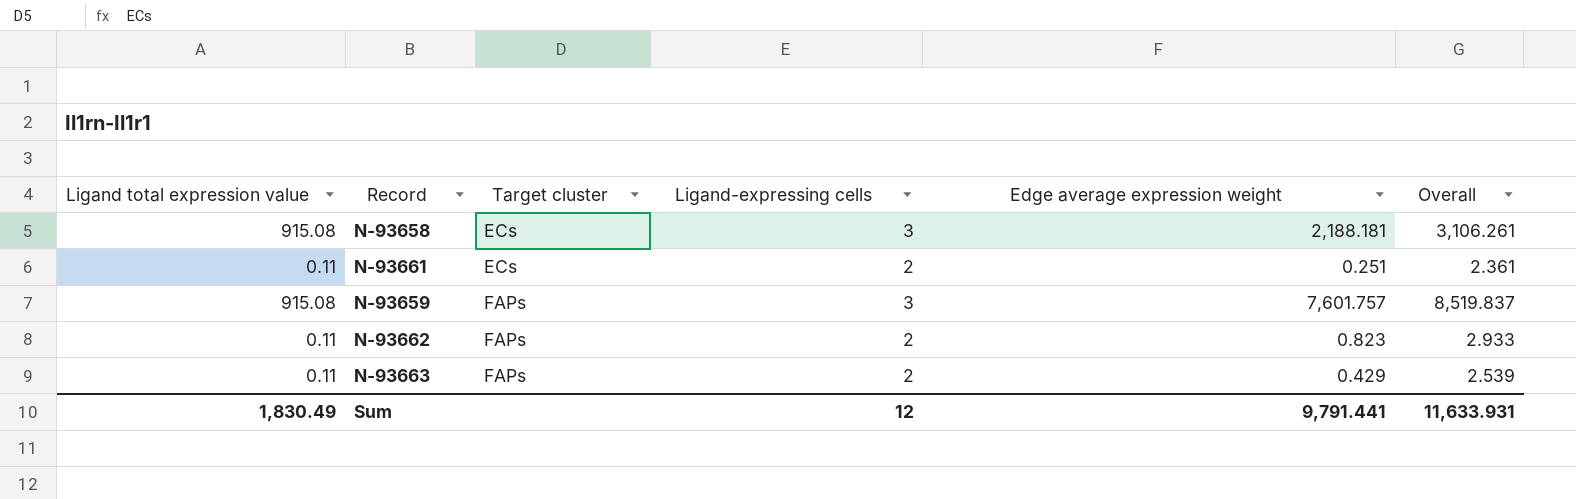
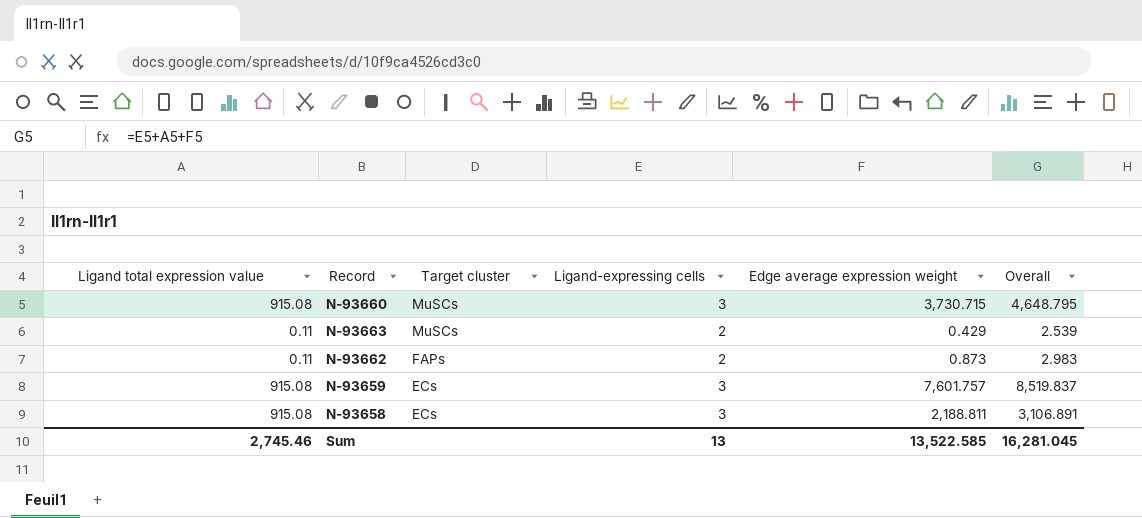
row order: Target cluster ascending -> Target cluster descending
row N-93661: 0.11 | ECs | 2 | 0.251 | 2.361 -> none
row N-93660: none -> 915.08 | MuSCs | 3 | 3,730.715 | 4,648.795
N-93663 | Target cluster: FAPs -> MuSCs
N-93662 | Edge average expression weight: 0.823 -> 0.873
N-93662 | Overall: 2.933 -> 2.983
N-93659 | Target cluster: FAPs -> ECs
N-93658 | Edge average expression weight: 2,188.181 -> 2,188.811
N-93658 | Overall: 3,106.261 -> 3,106.891
Sum | Ligand total expression value: 1,830.49 -> 2,745.46
Sum | Ligand-expressing cells: 12 -> 13
Sum | Edge average expression weight: 9,791.441 -> 13,522.585
Sum | Overall: 11,633.931 -> 16,281.045

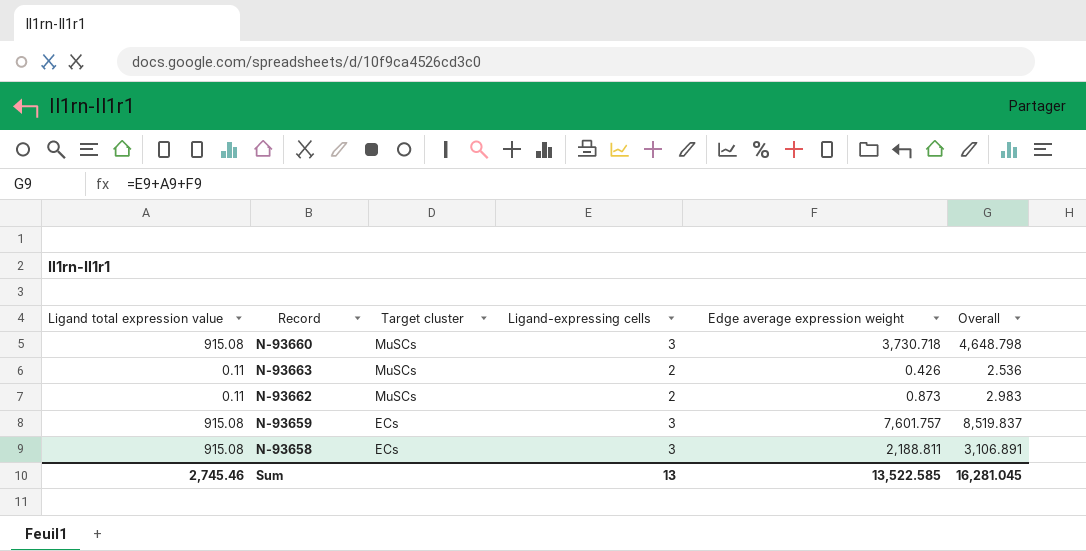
N-93660 | Edge average expression weight: 3,730.715 -> 3,730.718
N-93660 | Overall: 4,648.795 -> 4,648.798
N-93663 | Edge average expression weight: 0.429 -> 0.426
N-93663 | Overall: 2.539 -> 2.536
N-93662 | Target cluster: FAPs -> MuSCs

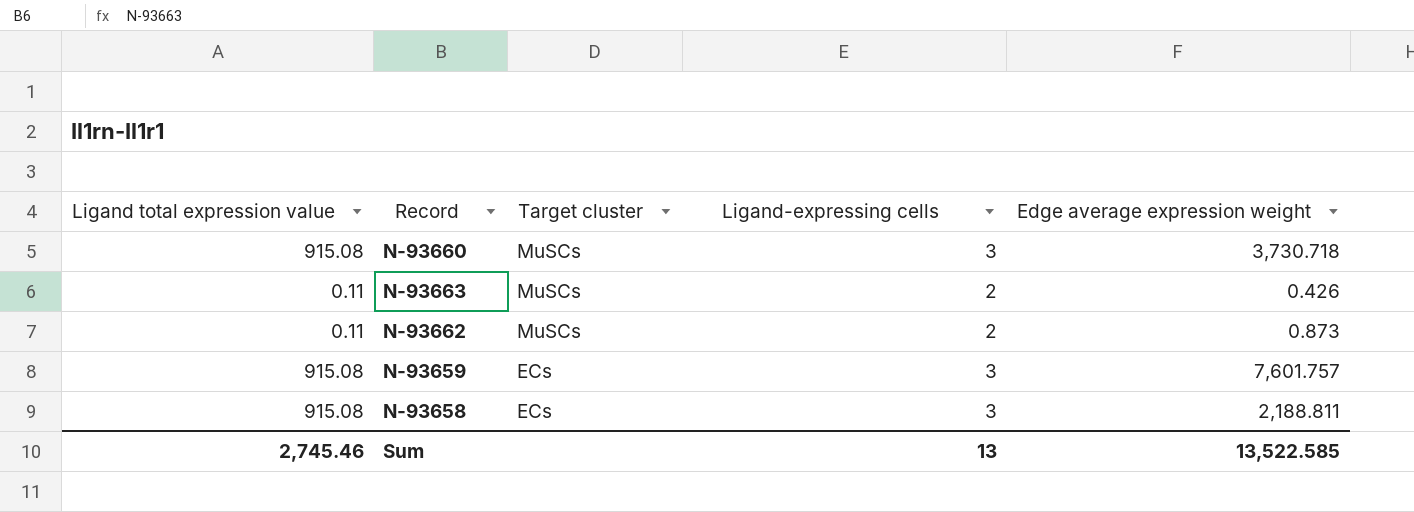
column Overall | formula: [Ligand total expression value] + [Ligand-expressing cells] + [Edge average expression weight] -> none

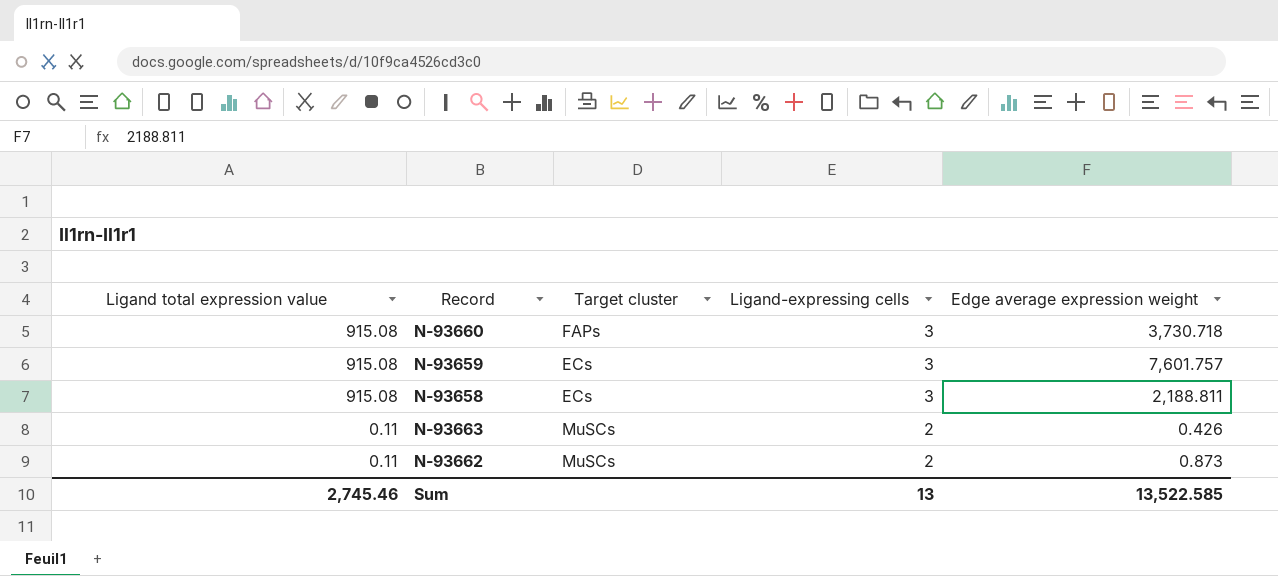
row order: Target cluster descending -> Ligand total expression value descending
N-93660 | Target cluster: MuSCs -> FAPs

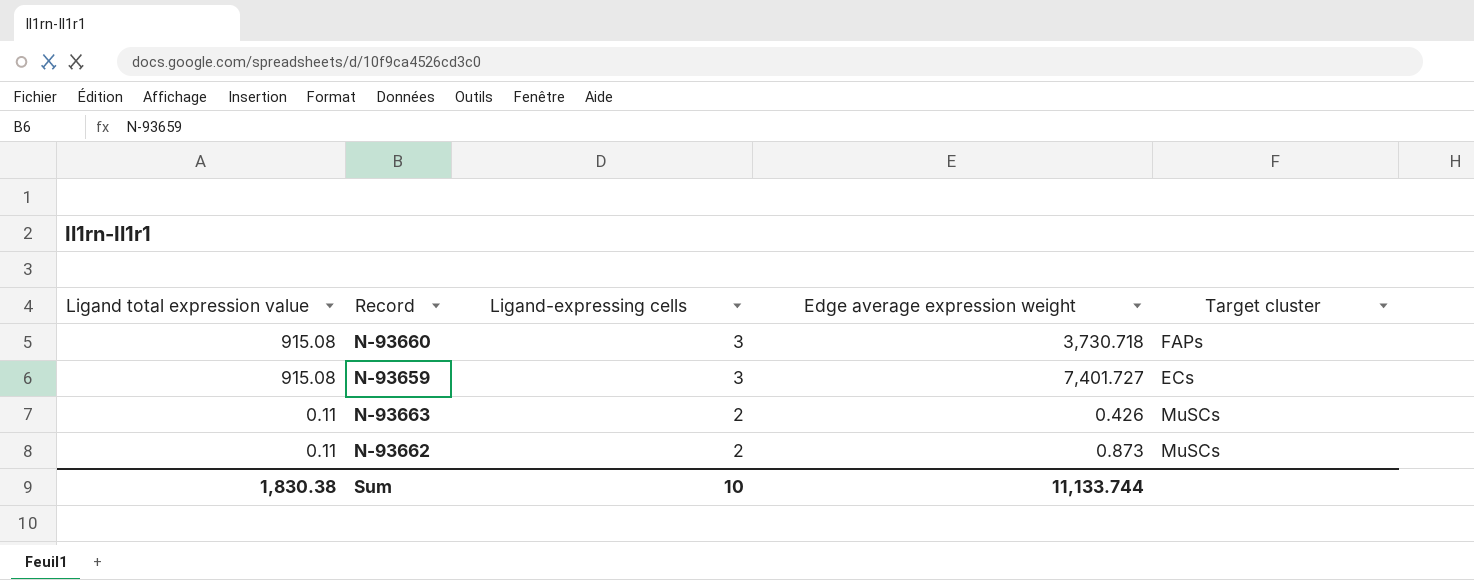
column Target cluster | position: 3 -> 5
row N-93658: 915.08 | ECs | 3 | 2,188.811 -> none
N-93659 | Edge average expression weight: 7,601.757 -> 7,401.727
Sum | Ligand total expression value: 2,745.46 -> 1,830.38
Sum | Ligand-expressing cells: 13 -> 10
Sum | Edge average expression weight: 13,522.585 -> 11,133.744

